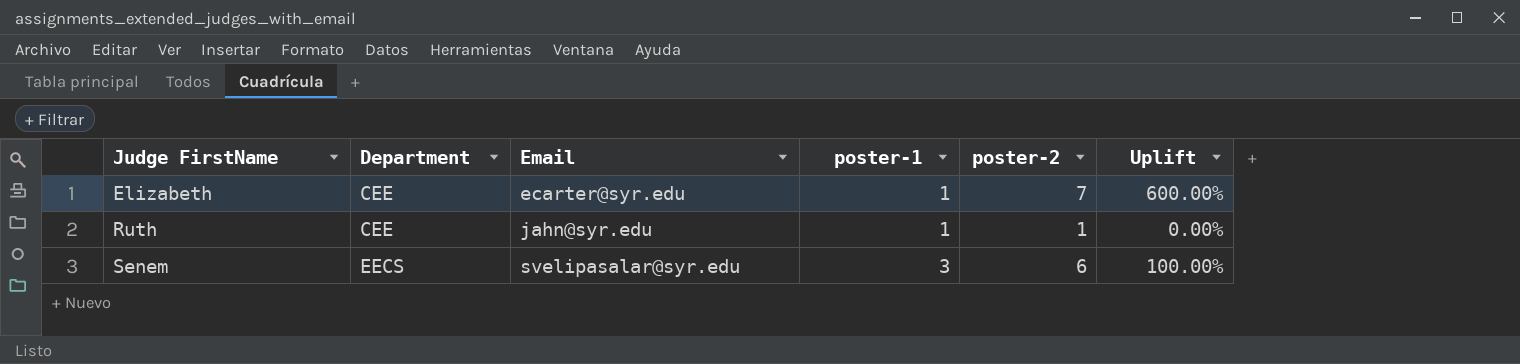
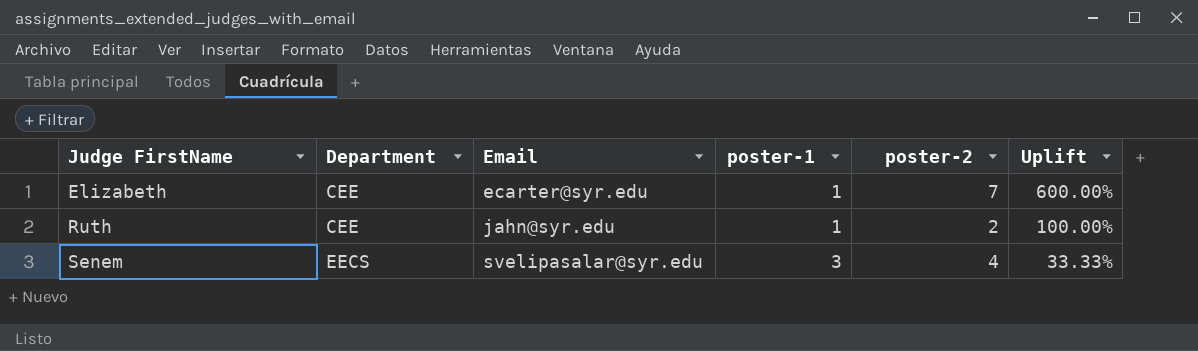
Ruth | poster-2: 1 -> 2
Ruth | Uplift: 0.00% -> 100.00%
Senem | poster-2: 6 -> 4
Senem | Uplift: 100.00% -> 33.33%

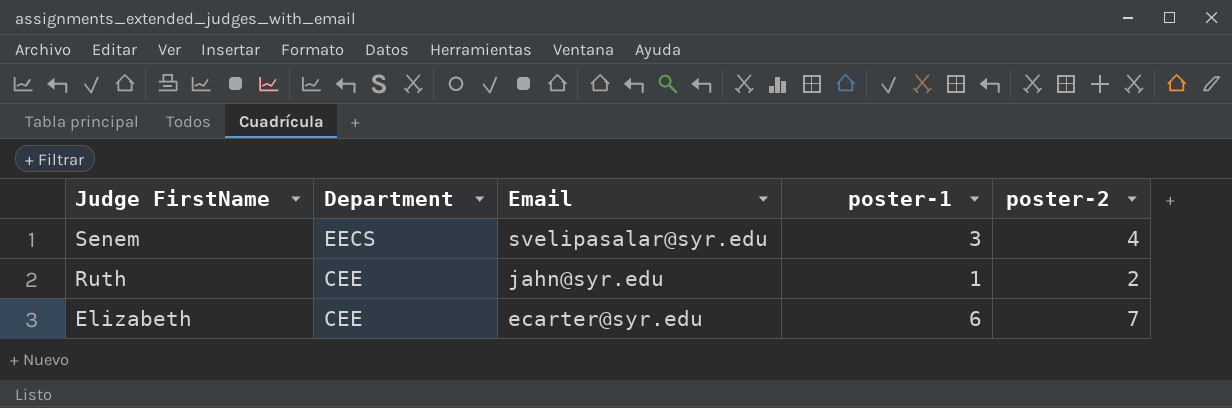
row order: Judge FirstName ascending -> Judge FirstName descending
column Uplift | formula: ([poster-2] - [poster-1]) / [poster-1] -> none
Elizabeth | poster-1: 1 -> 6

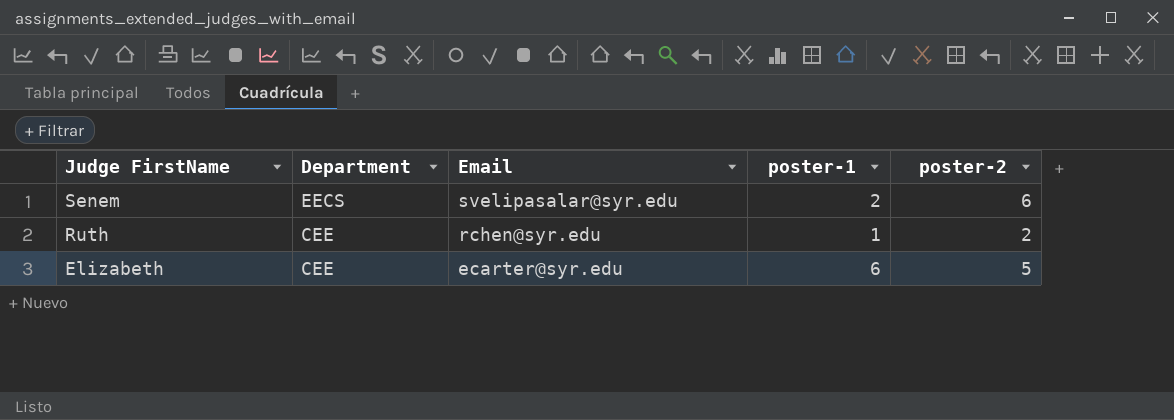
Senem | poster-1: 3 -> 2
Senem | poster-2: 4 -> 6
Ruth | Email: jahn@syr.edu -> rchen@syr.edu
Elizabeth | poster-2: 7 -> 5

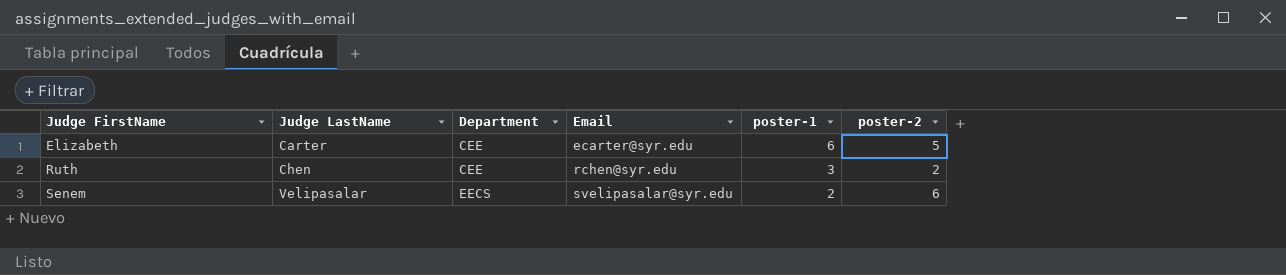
row order: Judge FirstName descending -> Judge FirstName ascending
column Judge LastName | position: none -> 2
Ruth | poster-1: 1 -> 3

